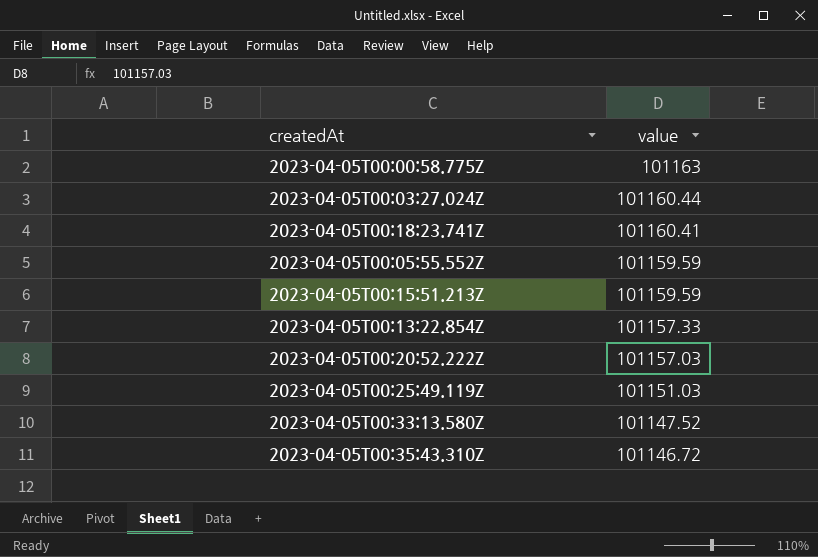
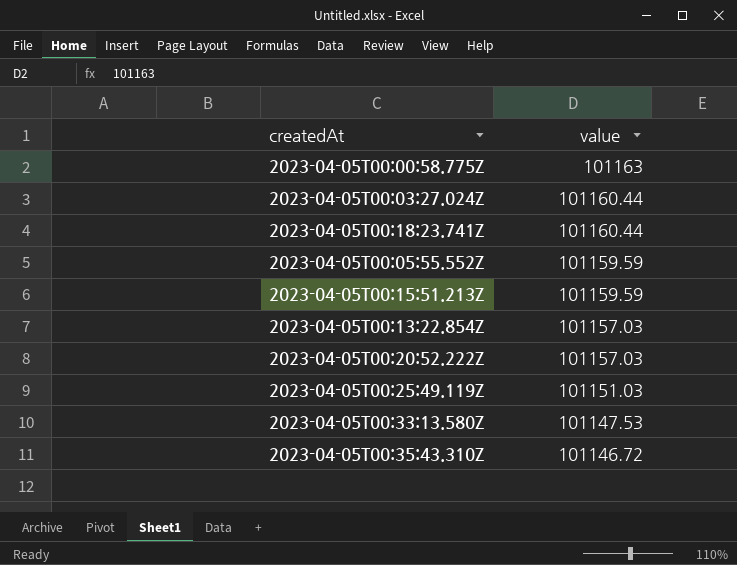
2023-04-05T00:18:23.741Z | value: 101160.41 -> 101160.44
2023-04-05T00:13:22.854Z | value: 101157.33 -> 101157.03
2023-04-05T00:33:13.580Z | value: 101147.52 -> 101147.53

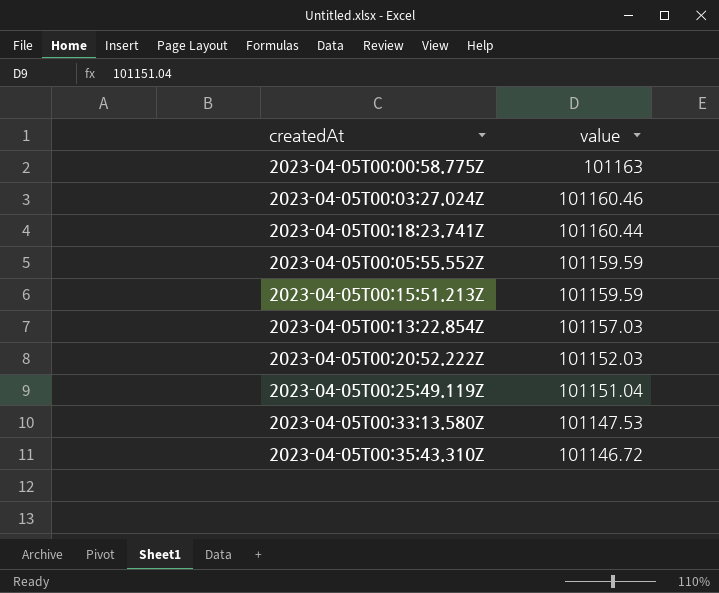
2023-04-05T00:03:27.024Z | value: 101160.44 -> 101160.46
2023-04-05T00:20:52.222Z | value: 101157.03 -> 101152.03
2023-04-05T00:25:49.119Z | value: 101151.03 -> 101151.04

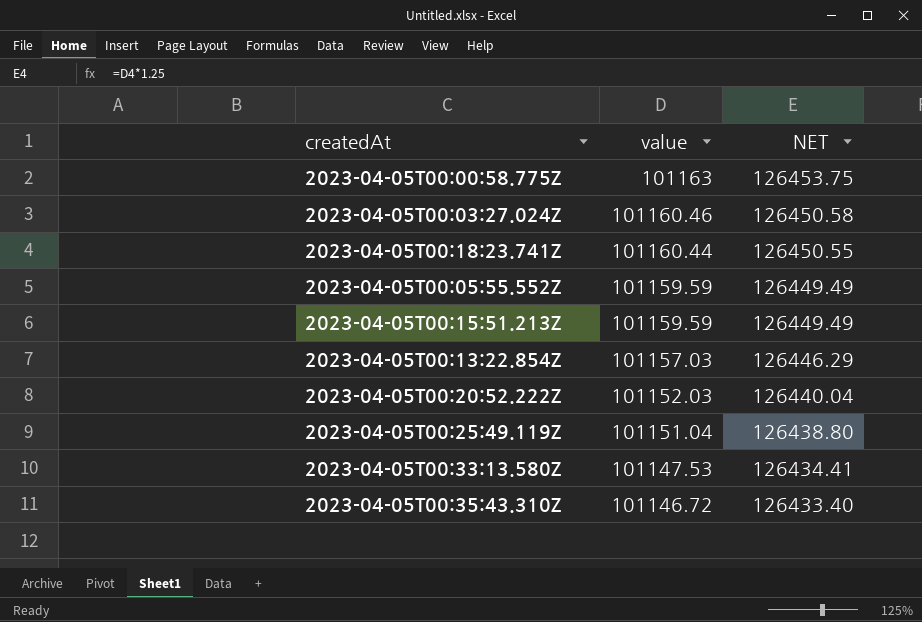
column NET | formula: none -> [value] * 1.25

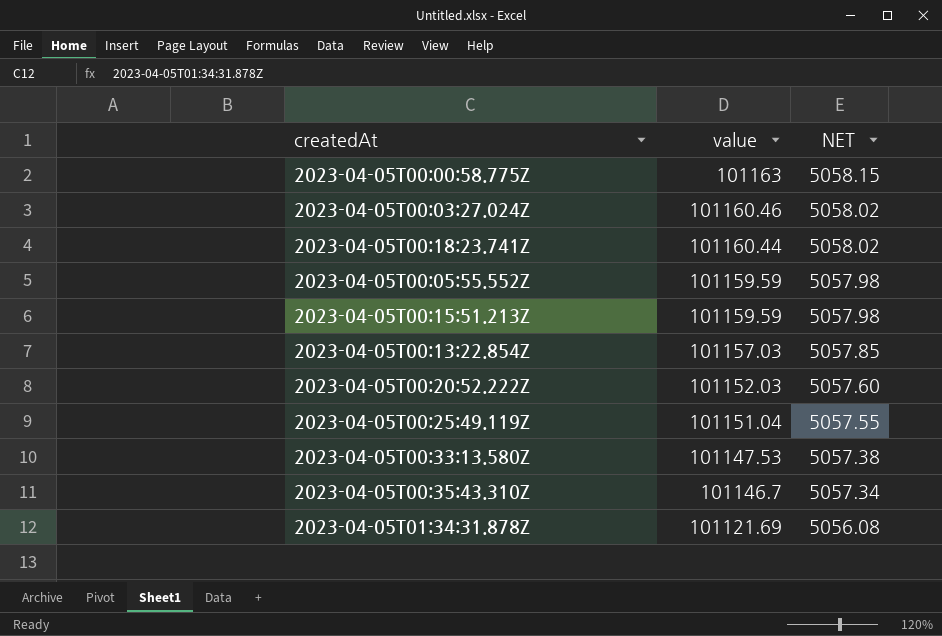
column NET | formula: [value] * 1.25 -> [value] * 0.05
2023-04-05T00:35:43.310Z | value: 101146.72 -> 101146.7
row 2023-04-05T01:34:31.878Z: none -> 101121.69 | 5056.08

